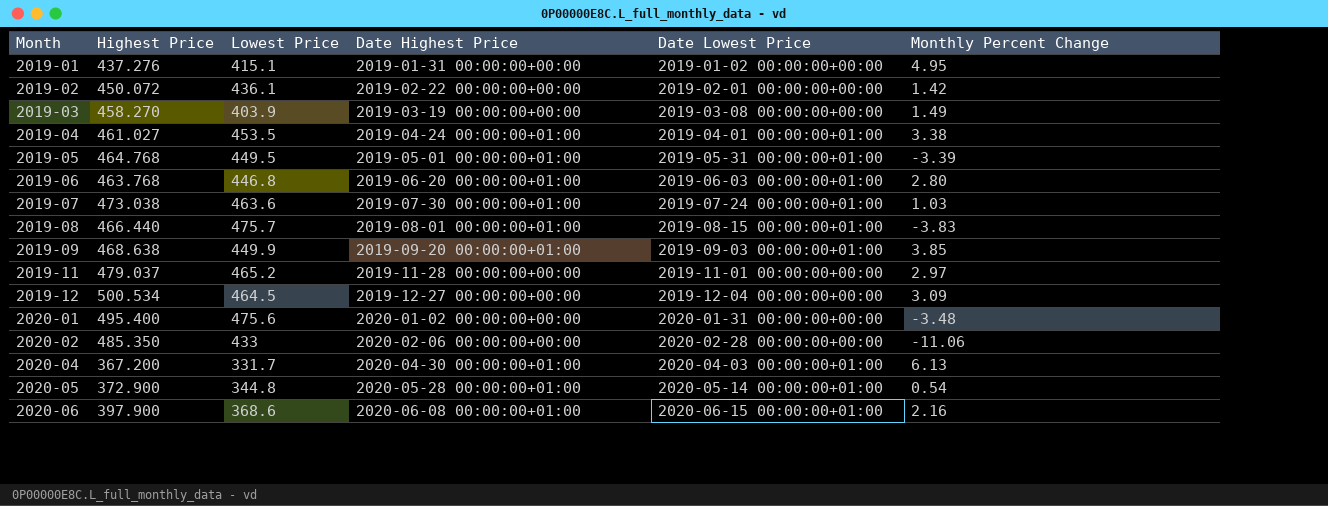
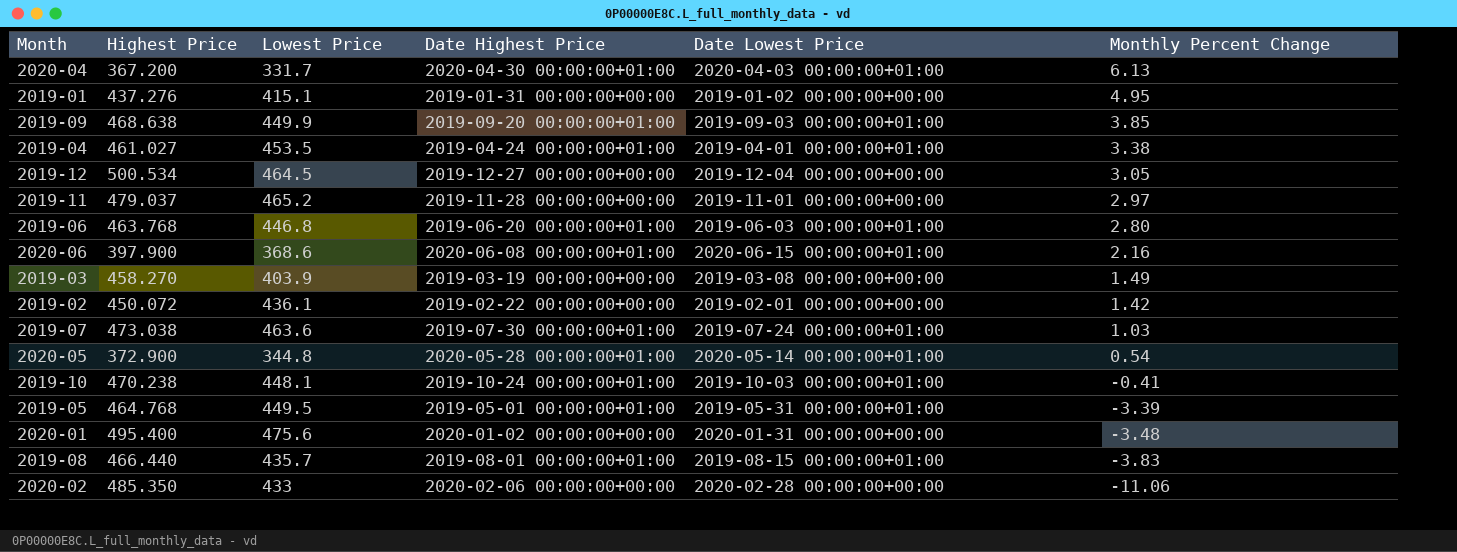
row order: Month ascending -> Monthly Percent Change descending
2019-12 | Monthly Percent Change: 3.09 -> 3.05
row 2019-10: none -> 470.238 | 448.1 | 2019-10-24 00:00:00+01:00 | 2019-10-03 00:00:00+01:00 | -0.41
2019-08 | Lowest Price: 475.7 -> 435.7

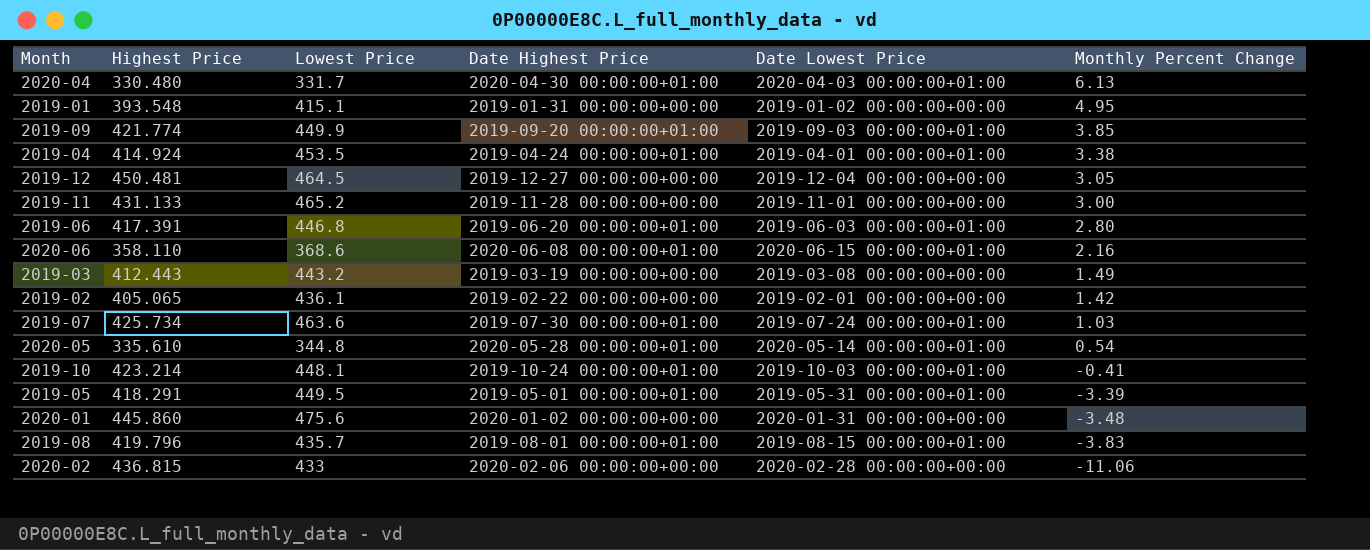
2020-04 | Highest Price: 367.200 -> 330.480
2019-01 | Highest Price: 437.276 -> 393.548
2019-09 | Highest Price: 468.638 -> 421.774
2019-04 | Highest Price: 461.027 -> 414.924
2019-12 | Highest Price: 500.534 -> 450.481
2019-11 | Highest Price: 479.037 -> 431.133
2019-11 | Monthly Percent Change: 2.97 -> 3.00
2019-06 | Highest Price: 463.768 -> 417.391
2020-06 | Highest Price: 397.900 -> 358.110
2019-03 | Highest Price: 458.270 -> 412.443
2019-03 | Lowest Price: 403.9 -> 443.2
2019-02 | Highest Price: 450.072 -> 405.065
2019-07 | Highest Price: 473.038 -> 425.734
2020-05 | Highest Price: 372.900 -> 335.610
2019-10 | Highest Price: 470.238 -> 423.214
2019-05 | Highest Price: 464.768 -> 418.291
2020-01 | Highest Price: 495.400 -> 445.860
2019-08 | Highest Price: 466.440 -> 419.796
2020-02 | Highest Price: 485.350 -> 436.815

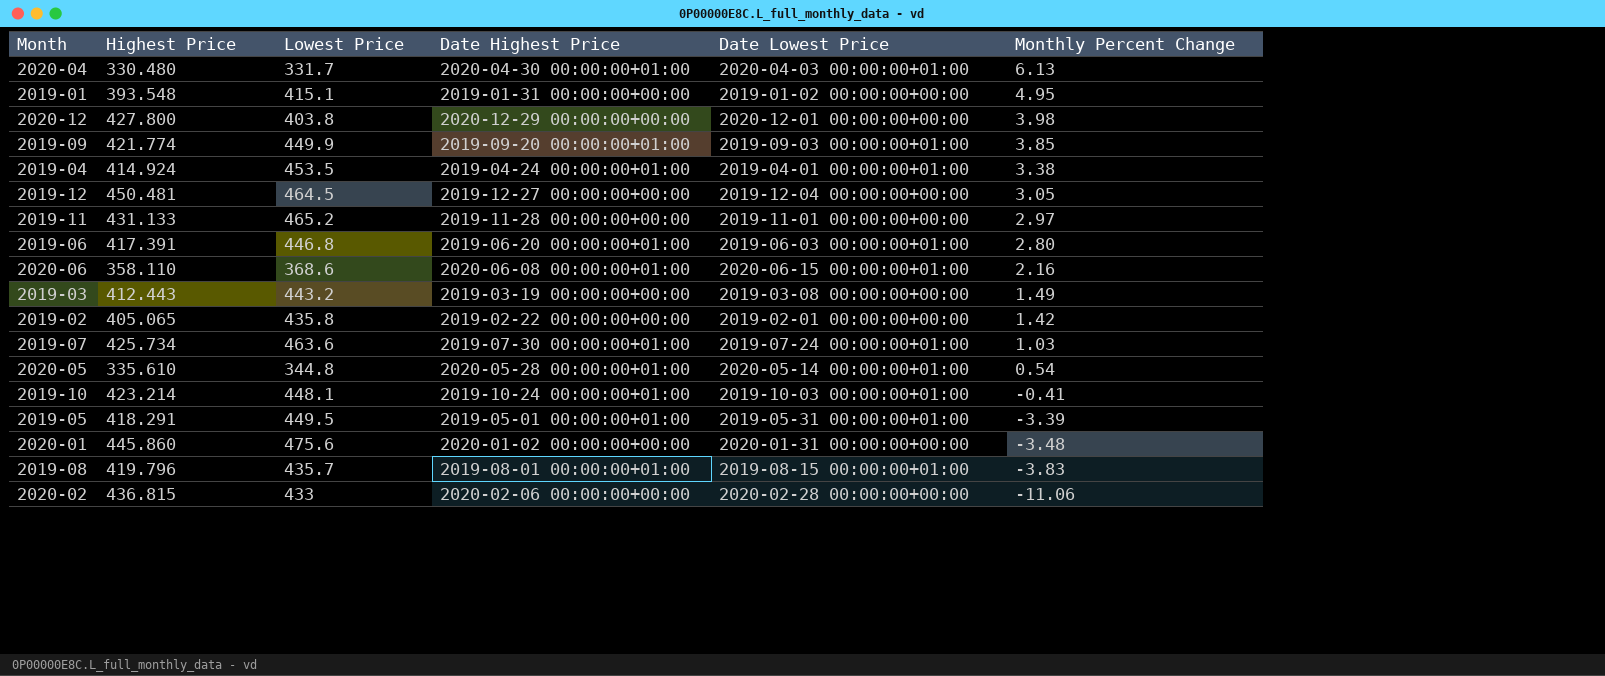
row 2020-12: none -> 427.800 | 403.8 | 2020-12-29 00:00:00+00:00 | 2020-12-01 00:00:00+00:00 | 3.98
2019-11 | Monthly Percent Change: 3.00 -> 2.97
2019-02 | Lowest Price: 436.1 -> 435.8

